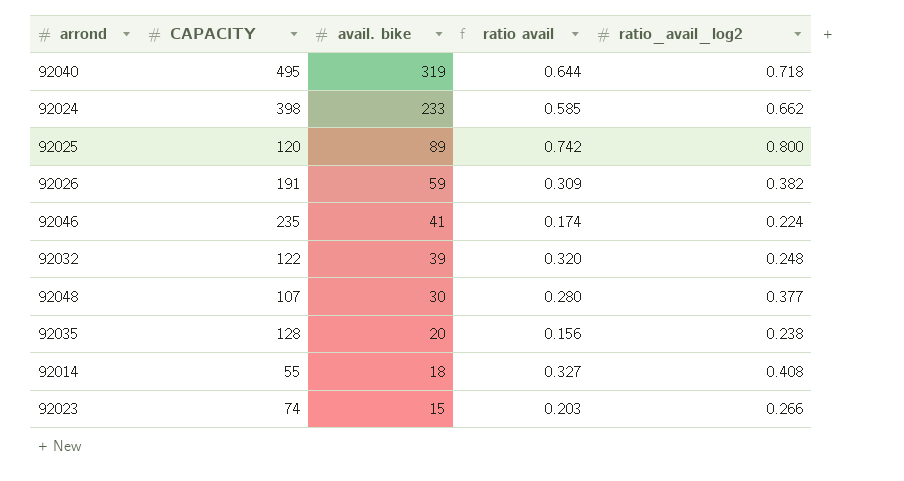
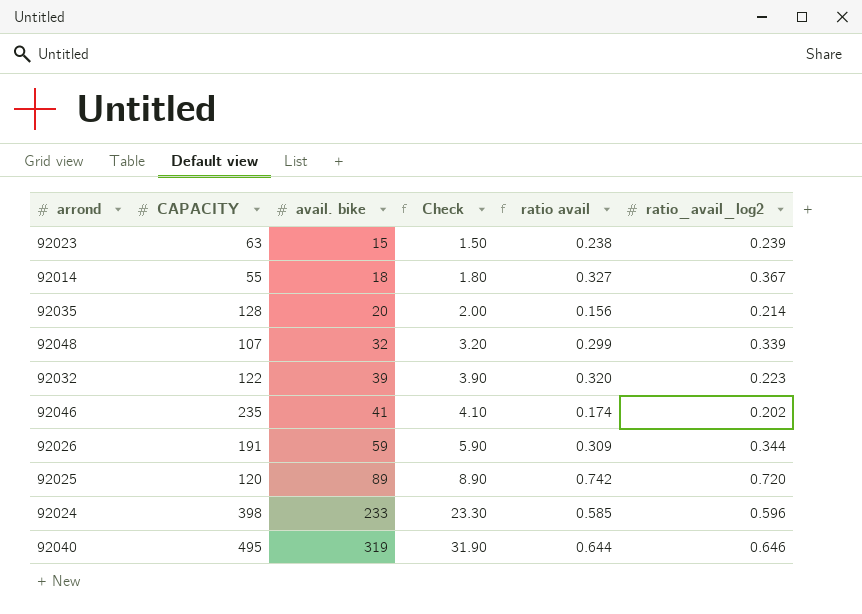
row order: avail. bike descending -> avail. bike ascending
column Check | formula: none -> [avail. bike] * 0.1
92023 | CAPACITY: 74 -> 63
92023 | ratio avail: 0.203 -> 0.238
92023 | ratio_avail_log2: 0.266 -> 0.239
92014 | ratio_avail_log2: 0.408 -> 0.367
92035 | ratio_avail_log2: 0.238 -> 0.214
92048 | avail. bike: 30 -> 32
92048 | ratio avail: 0.280 -> 0.299
92048 | ratio_avail_log2: 0.377 -> 0.339
92032 | ratio_avail_log2: 0.248 -> 0.223
92046 | ratio_avail_log2: 0.224 -> 0.202
92026 | ratio_avail_log2: 0.382 -> 0.344
92025 | ratio_avail_log2: 0.800 -> 0.720
92024 | ratio_avail_log2: 0.662 -> 0.596
92040 | ratio_avail_log2: 0.718 -> 0.646

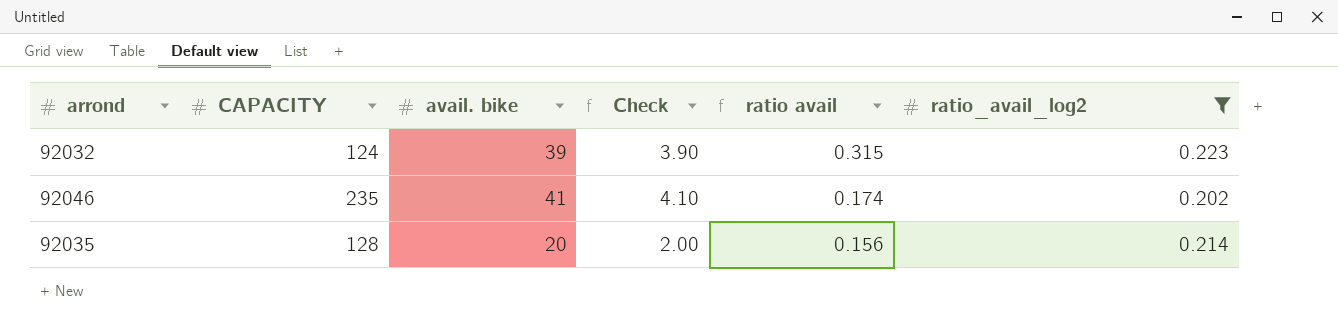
filter: none -> ratio_avail_log2 <= 0.223
row order: avail. bike ascending -> ratio avail descending
92032 | CAPACITY: 122 -> 124
92032 | ratio avail: 0.320 -> 0.315

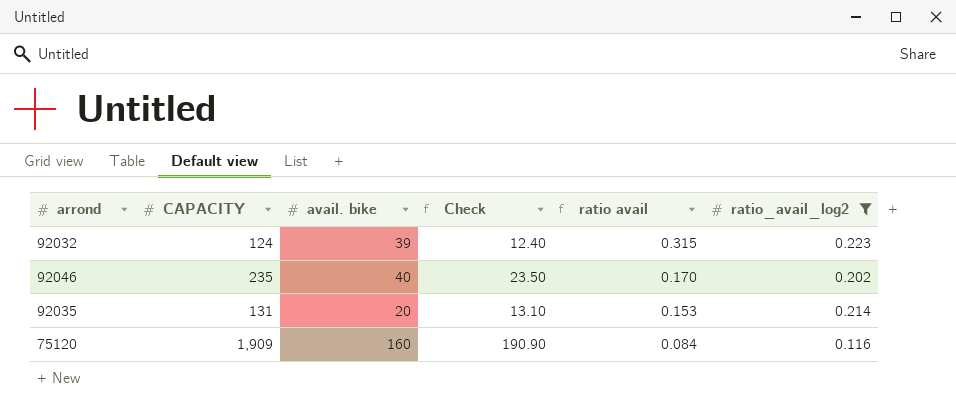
column Check | formula: [avail. bike] * 0.1 -> [CAPACITY] * 0.1
92046 | avail. bike: 41 -> 40
92046 | ratio avail: 0.174 -> 0.170
92035 | CAPACITY: 128 -> 131
92035 | ratio avail: 0.156 -> 0.153
row 75120: none -> 1,909 | 160 | 190.90 | 0.084 | 0.116

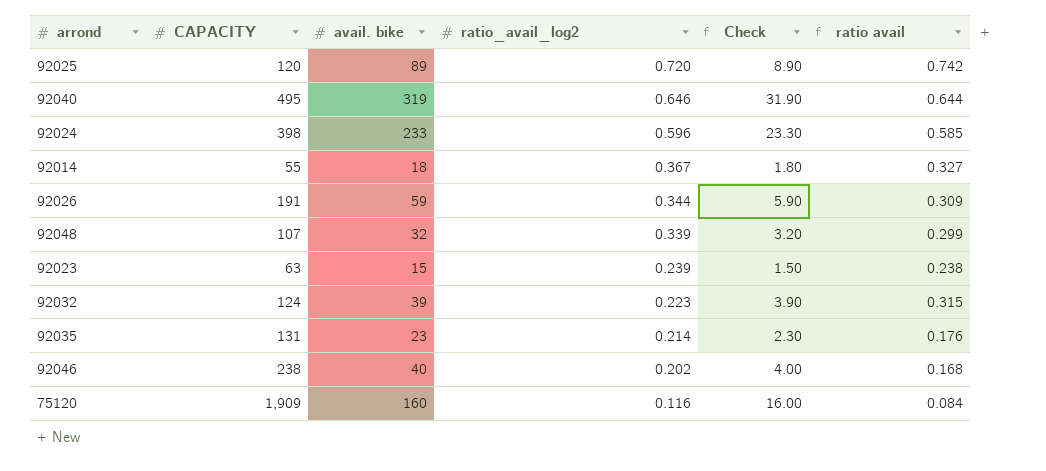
filter: ratio_avail_log2 <= 0.223 -> none
row order: ratio avail descending -> ratio_avail_log2 descending
column ratio_avail_log2 | position: 6 -> 4
column Check | formula: [CAPACITY] * 0.1 -> [avail. bike] * 0.1
92035 | avail. bike: 20 -> 23
92035 | ratio avail: 0.153 -> 0.176
92046 | CAPACITY: 235 -> 238
92046 | ratio avail: 0.170 -> 0.168

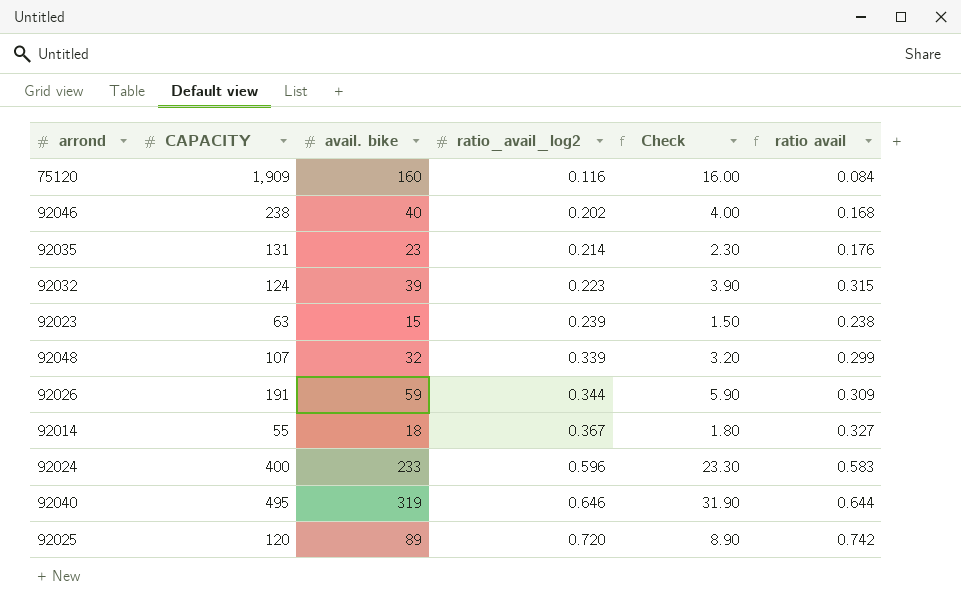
row order: ratio_avail_log2 descending -> ratio_avail_log2 ascending
92024 | CAPACITY: 398 -> 400
92024 | ratio avail: 0.585 -> 0.583

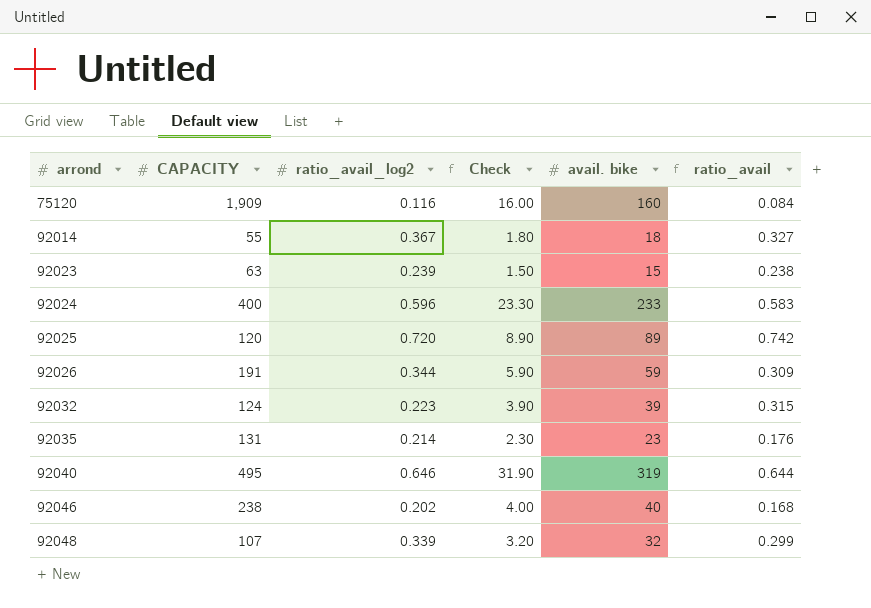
row order: ratio_avail_log2 ascending -> arrond ascending
column avail. bike | position: 3 -> 5
column name: ratio avail -> ratio_avail

